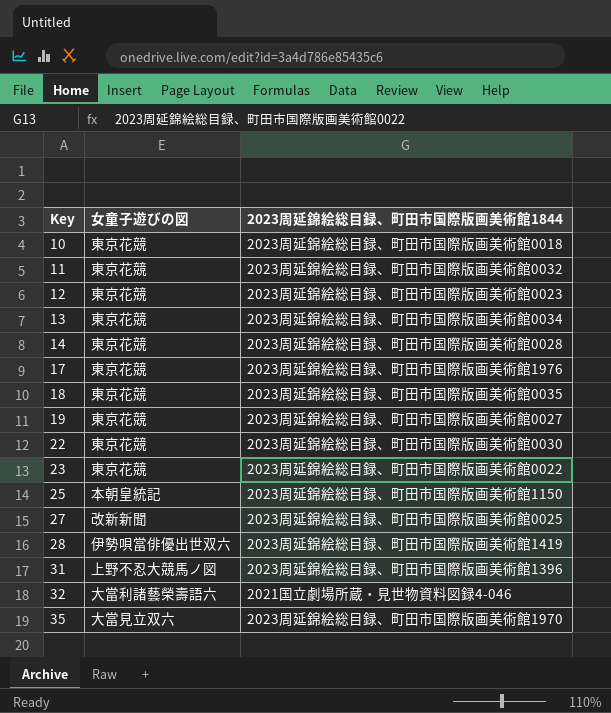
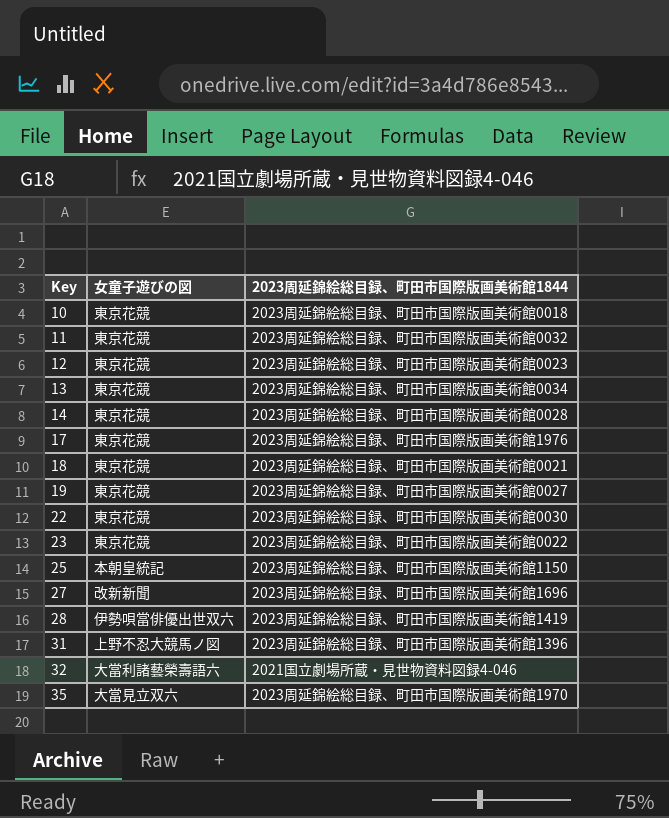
18 | 2023周延錦絵総目録、町田市国際版画美術館1844: 2023周延錦絵総目録、町田市国際版画美術館0035 -> 2023周延錦絵総目録、町田市国際版画美術館0021
27 | 2023周延錦絵総目録、町田市国際版画美術館1844: 2023周延錦絵総目録、町田市国際版画美術館0025 -> 2023周延錦絵総目録、町田市国際版画美術館1696

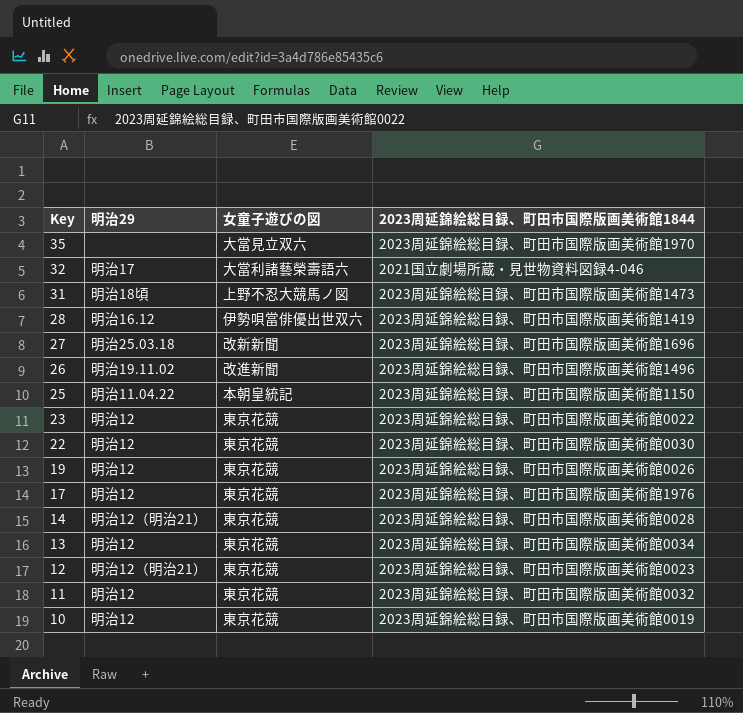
row order: Key ascending -> Key descending
column 明治29 | position: none -> 2
row 18: 東京花競 | 2023周延錦絵総目録、町田市国際版画美術館0021 -> none
31 | 2023周延錦絵総目録、町田市国際版画美術館1844: 2023周延錦絵総目録、町田市国際版画美術館1396 -> 2023周延錦絵総目録、町田市国際版画美術館1473
row 26: none -> 明治19.11.02 | 改進新聞 | 2023周延錦絵総目録、町田市国際版画美術館1496
19 | 2023周延錦絵総目録、町田市国際版画美術館1844: 2023周延錦絵総目録、町田市国際版画美術館0027 -> 2023周延錦絵総目録、町田市国際版画美術館0026
10 | 2023周延錦絵総目録、町田市国際版画美術館1844: 2023周延錦絵総目録、町田市国際版画美術館0018 -> 2023周延錦絵総目録、町田市国際版画美術館0019

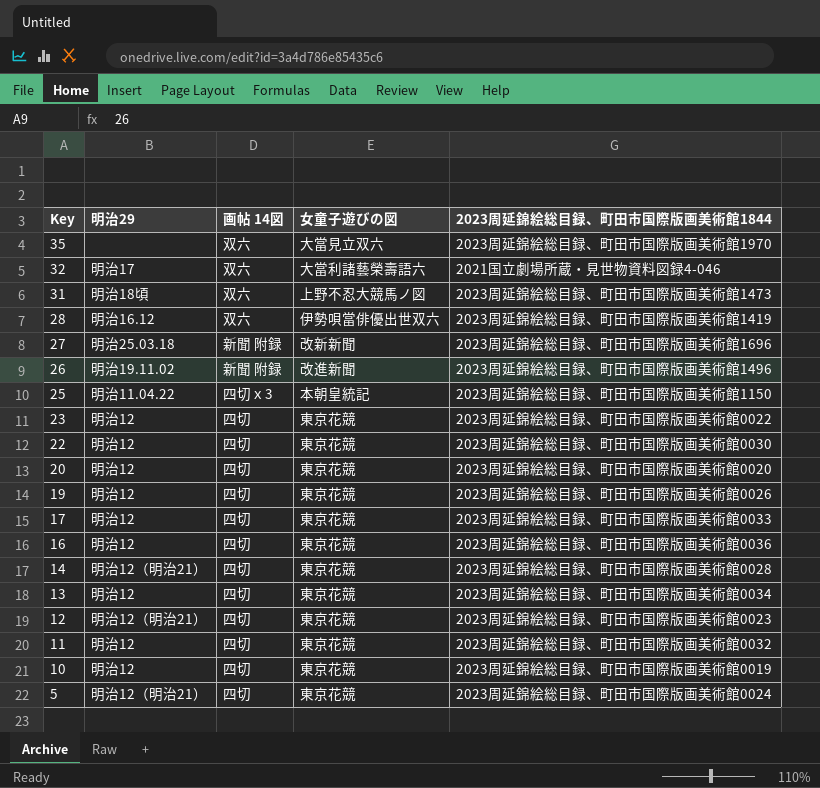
column 画帖 14図 | position: none -> 3
row 20: none -> 明治12 | 四切 | 東京花競 | 2023周延錦絵総目録、町田市国際版画美術館0020
17 | 2023周延錦絵総目録、町田市国際版画美術館1844: 2023周延錦絵総目録、町田市国際版画美術館1976 -> 2023周延錦絵総目録、町田市国際版画美術館0033
row 16: none -> 明治12 | 四切 | 東京花競 | 2023周延錦絵総目録、町田市国際版画美術館0036
row 5: none -> 明治12（明治21） | 四切 | 東京花競 | 2023周延錦絵総目録、町田市国際版画美術館0024

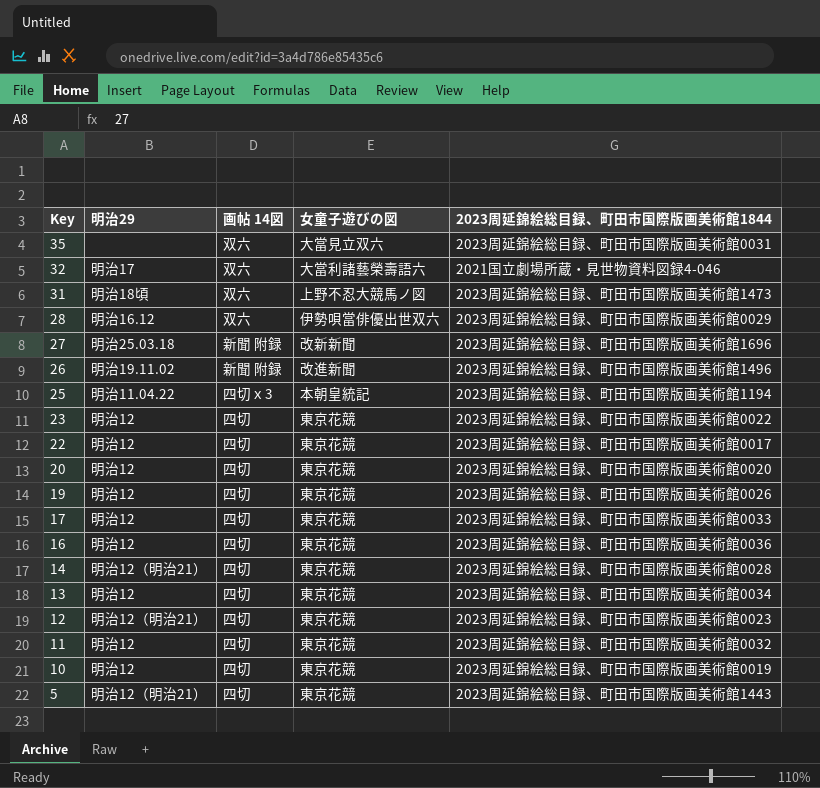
35 | 2023周延錦絵総目録、町田市国際版画美術館1844: 2023周延錦絵総目録、町田市国際版画美術館1970 -> 2023周延錦絵総目録、町田市国際版画美術館0031
28 | 2023周延錦絵総目録、町田市国際版画美術館1844: 2023周延錦絵総目録、町田市国際版画美術館1419 -> 2023周延錦絵総目録、町田市国際版画美術館0029
25 | 2023周延錦絵総目録、町田市国際版画美術館1844: 2023周延錦絵総目録、町田市国際版画美術館1150 -> 2023周延錦絵総目録、町田市国際版画美術館1194
22 | 2023周延錦絵総目録、町田市国際版画美術館1844: 2023周延錦絵総目録、町田市国際版画美術館0030 -> 2023周延錦絵総目録、町田市国際版画美術館0017
5 | 2023周延錦絵総目録、町田市国際版画美術館1844: 2023周延錦絵総目録、町田市国際版画美術館0024 -> 2023周延錦絵総目録、町田市国際版画美術館1443

